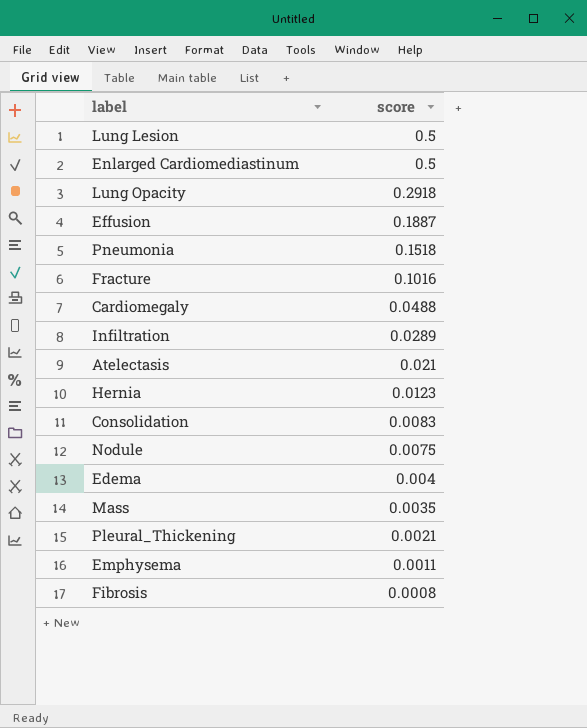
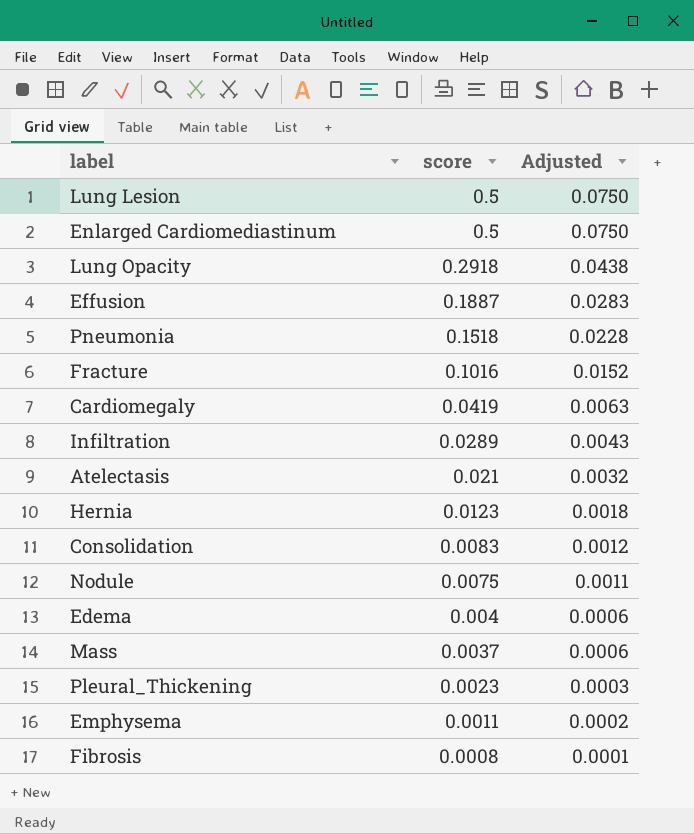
column Adjusted | formula: none -> [score] * 0.15
Cardiomegaly | score: 0.0488 -> 0.0419
Mass | score: 0.0035 -> 0.0037
Pleural_Thickening | score: 0.0021 -> 0.0023

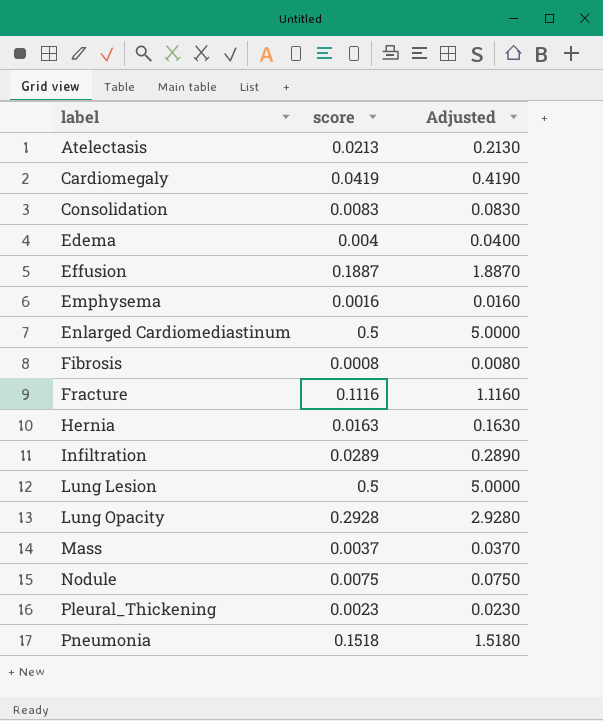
row order: score descending -> label ascending
column Adjusted | formula: [score] * 0.15 -> [score] * 10
Atelectasis | score: 0.021 -> 0.0213
Emphysema | score: 0.0011 -> 0.0016
Fracture | score: 0.1016 -> 0.1116
Hernia | score: 0.0123 -> 0.0163
Lung Opacity | score: 0.2918 -> 0.2928

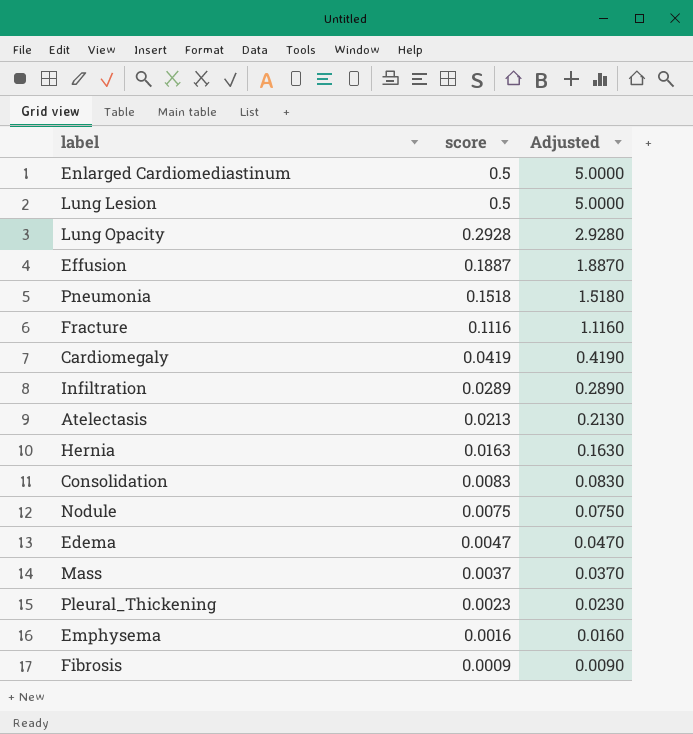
row order: label ascending -> score descending
Edema | score: 0.004 -> 0.0047
Edema | Adjusted: 0.0400 -> 0.0470
Fibrosis | score: 0.0008 -> 0.0009
Fibrosis | Adjusted: 0.0080 -> 0.0090

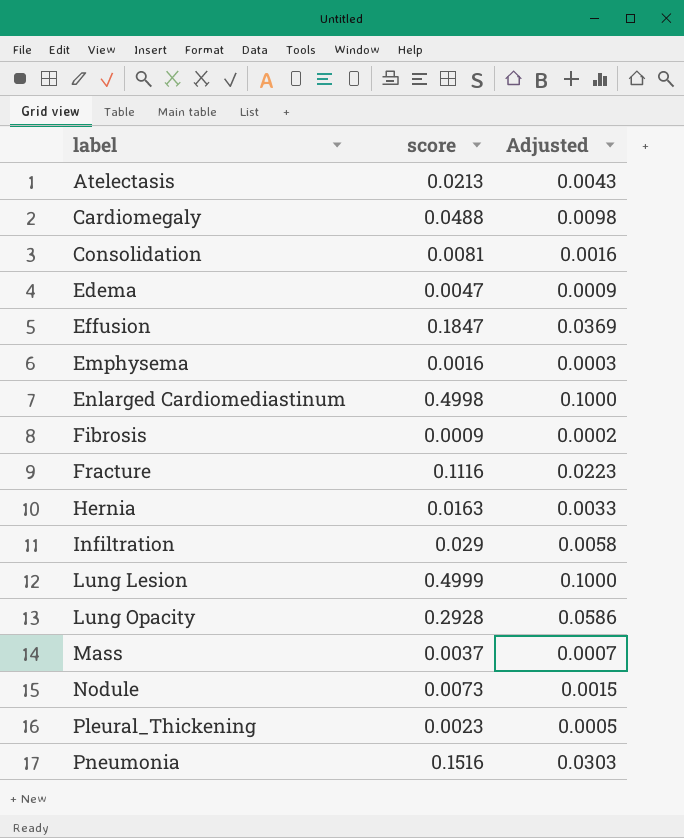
row order: score descending -> label ascending
column Adjusted | formula: [score] * 10 -> [score] * 0.2
Cardiomegaly | score: 0.0419 -> 0.0488
Consolidation | score: 0.0083 -> 0.0081
Effusion | score: 0.1887 -> 0.1847
Enlarged Cardiomediastinum | score: 0.5 -> 0.4998
Infiltration | score: 0.0289 -> 0.029
Lung Lesion | score: 0.5 -> 0.4999
Nodule | score: 0.0075 -> 0.0073
Pneumonia | score: 0.1518 -> 0.1516

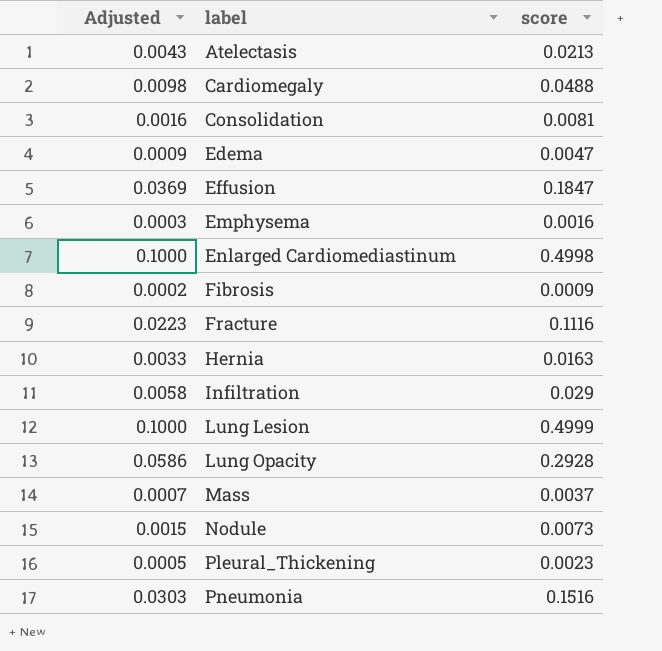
column Adjusted | position: 3 -> 1

